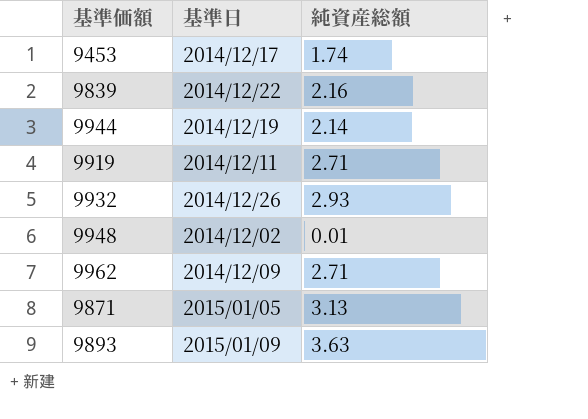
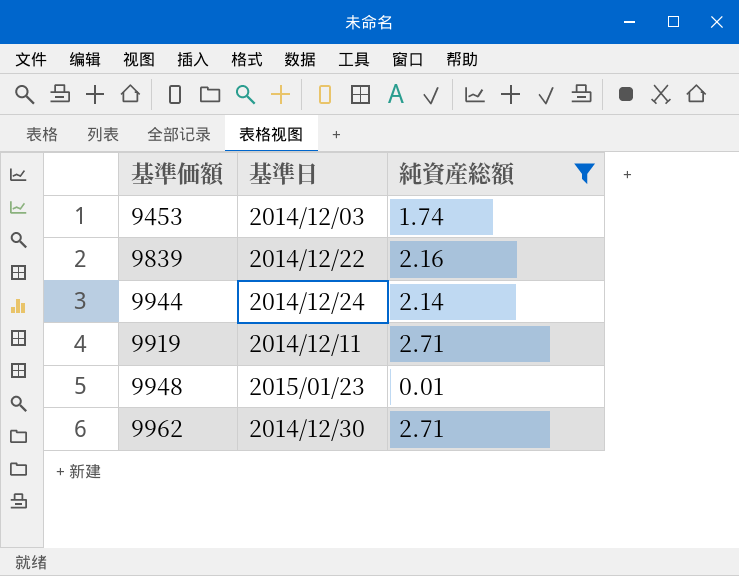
filter: none -> 純資産総額 <= 2.71
9453 | 基準日: 2014/12/17 -> 2014/12/03
9944 | 基準日: 2014/12/19 -> 2014/12/24
9948 | 基準日: 2014/12/02 -> 2015/01/23
9962 | 基準日: 2014/12/09 -> 2014/12/30

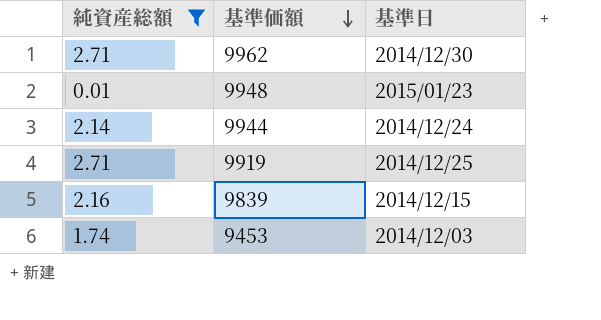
row order: none -> 基準価額 descending
column 純資産総額 | position: 3 -> 1
9919 | 基準日: 2014/12/11 -> 2014/12/25
9839 | 基準日: 2014/12/22 -> 2014/12/15

